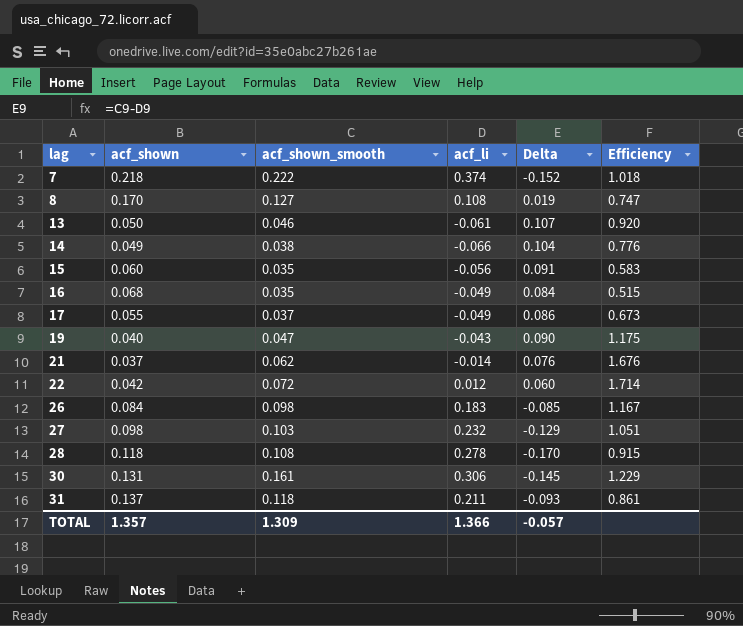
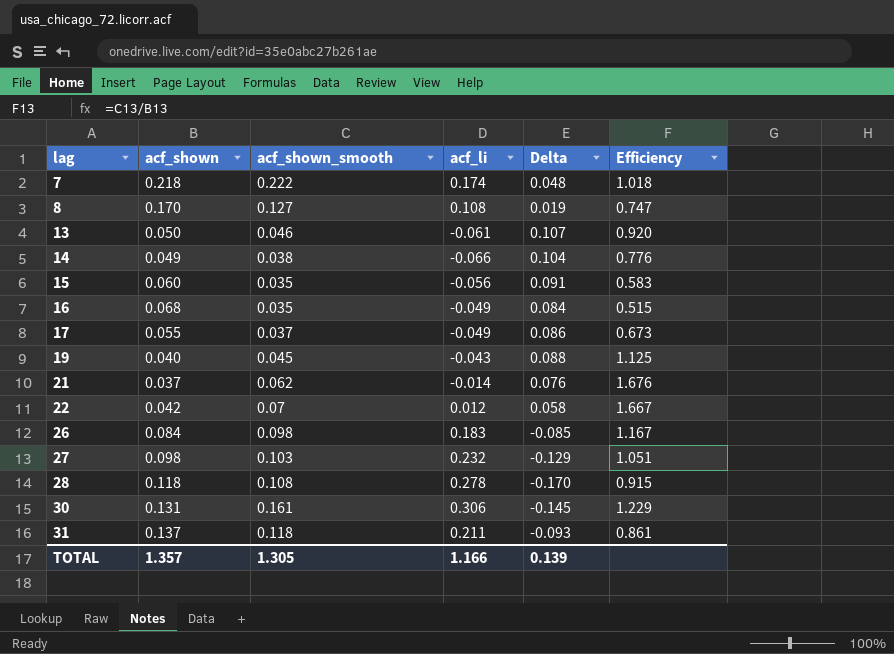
7 | acf_li: 0.374 -> 0.174
7 | Delta: -0.152 -> 0.048
19 | acf_shown_smooth: 0.047 -> 0.045
19 | Delta: 0.090 -> 0.088
19 | Efficiency: 1.175 -> 1.125
22 | acf_shown_smooth: 0.072 -> 0.07
22 | Delta: 0.060 -> 0.058
22 | Efficiency: 1.714 -> 1.667
TOTAL | acf_shown_smooth: 1.309 -> 1.305
TOTAL | acf_li: 1.366 -> 1.166
TOTAL | Delta: -0.057 -> 0.139

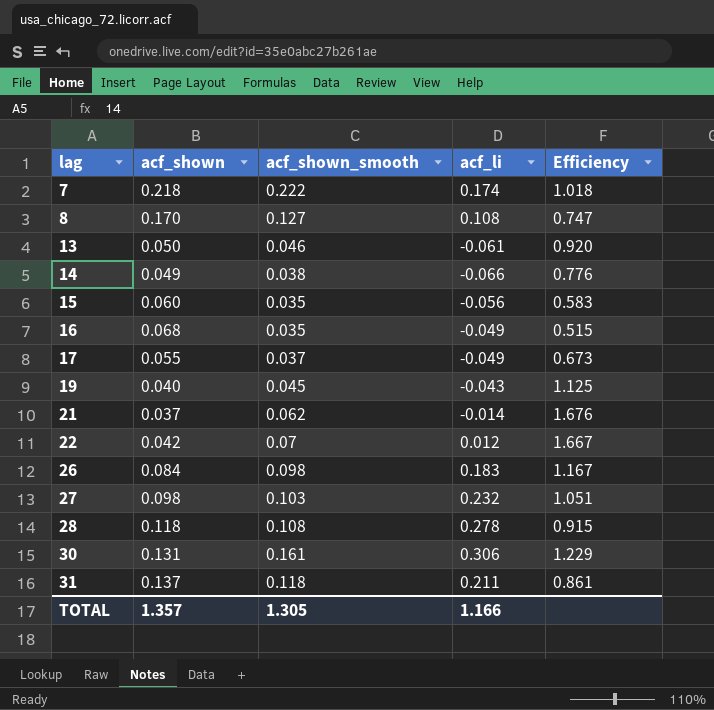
column Delta | formula: [acf_shown_smooth] - [acf_li] -> none

